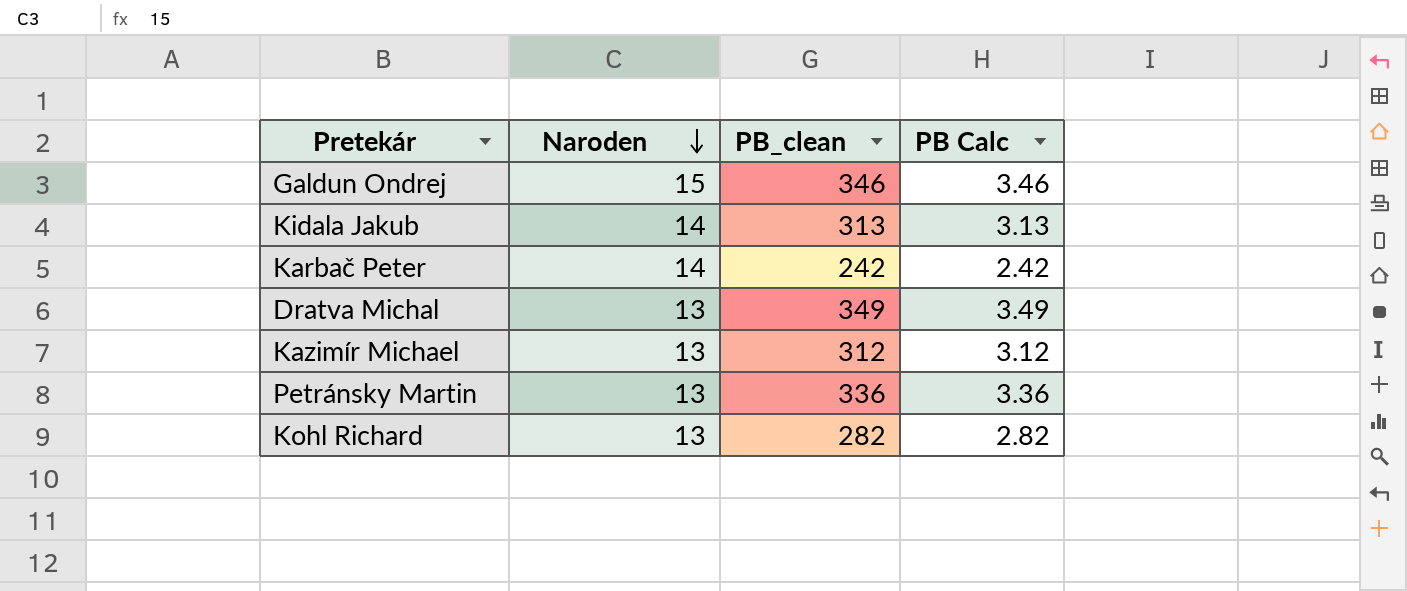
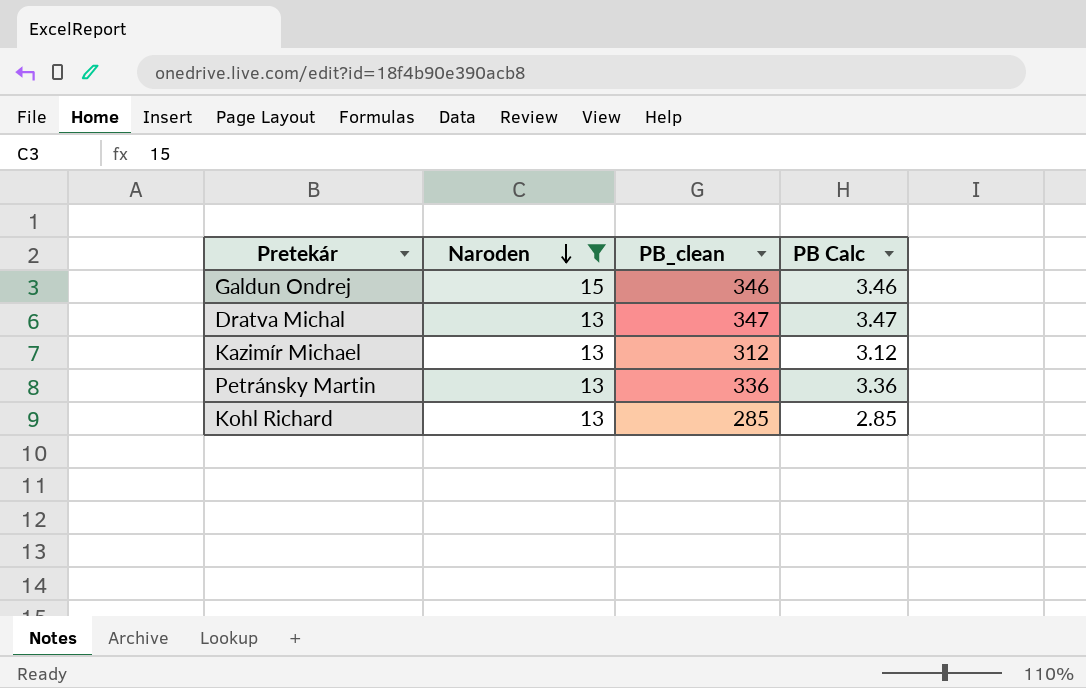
filter: none -> Naroden != 14
Dratva Michal | PB_clean: 349 -> 347
Dratva Michal | PB Calc: 3.49 -> 3.47
Kohl Richard | PB_clean: 282 -> 285
Kohl Richard | PB Calc: 2.82 -> 2.85

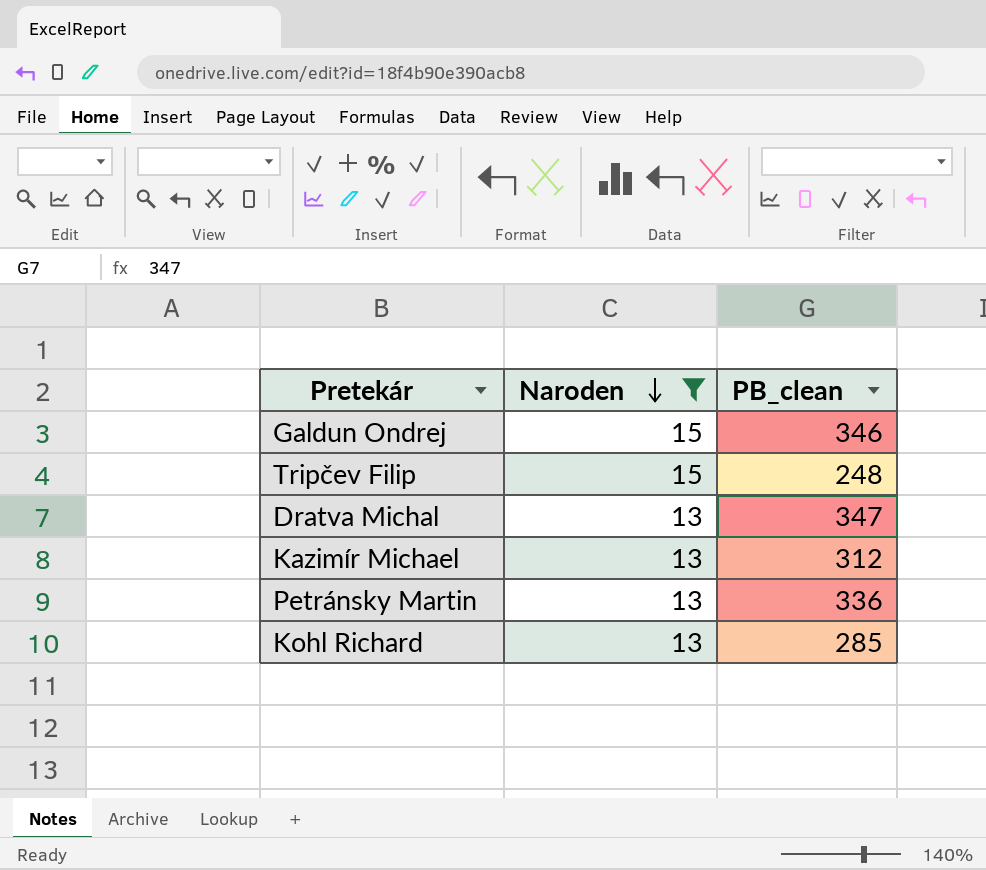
column PB Calc | formula: [PB_clean] * 0.01 -> none
row Tripčev Filip: none -> 15 | 248

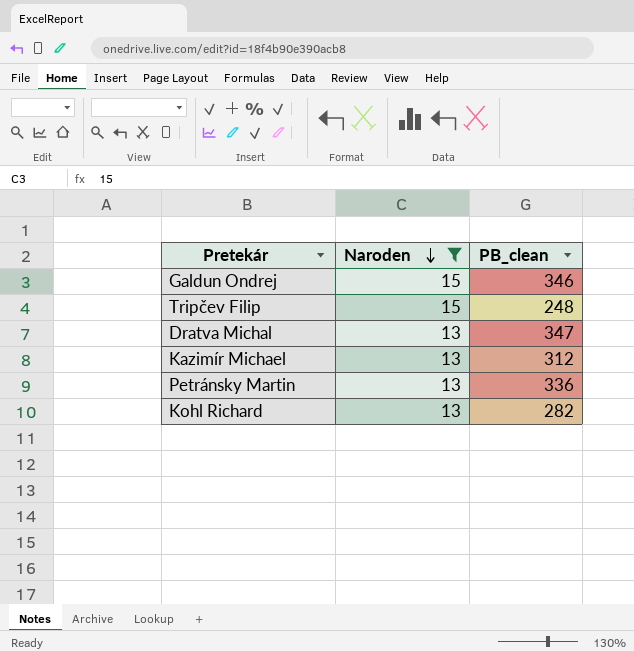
Kohl Richard | PB_clean: 285 -> 282

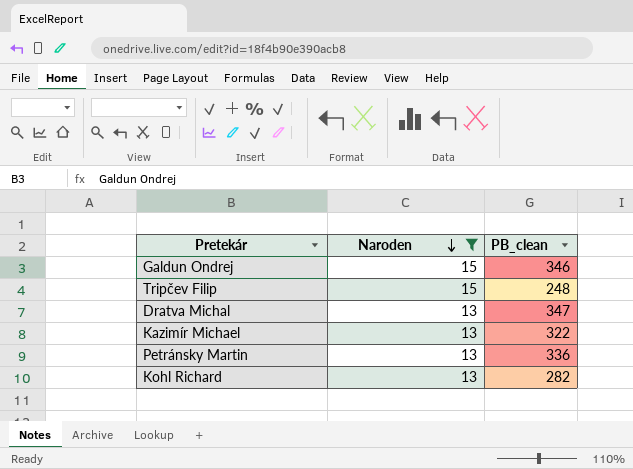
Kazimír Michael | PB_clean: 312 -> 322

